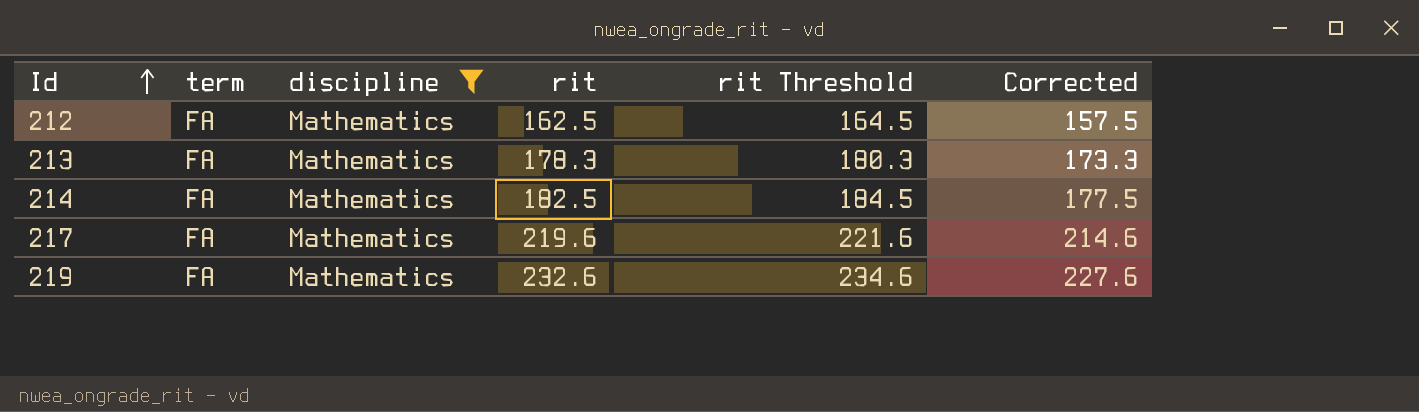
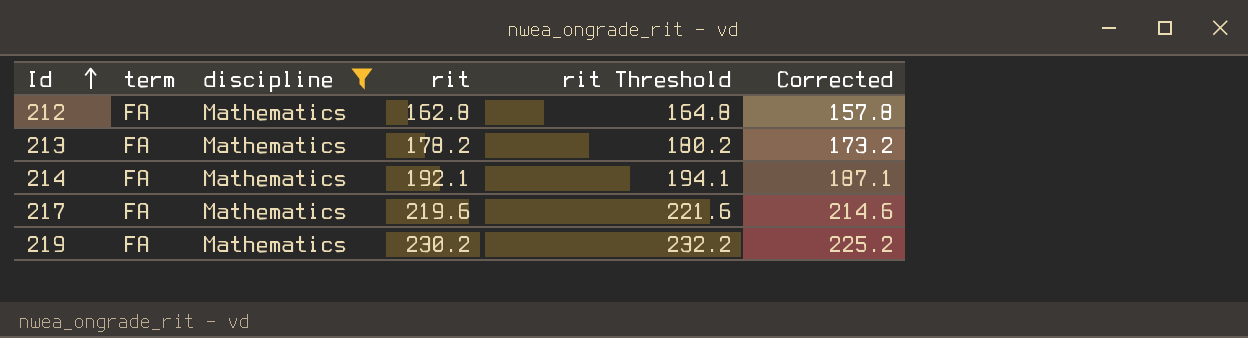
212 | rit: 162.5 -> 162.8
212 | rit Threshold: 164.5 -> 164.8
212 | Corrected: 157.5 -> 157.8
213 | rit: 178.3 -> 178.2
213 | rit Threshold: 180.3 -> 180.2
213 | Corrected: 173.3 -> 173.2
214 | rit: 182.5 -> 192.1
214 | rit Threshold: 184.5 -> 194.1
214 | Corrected: 177.5 -> 187.1
219 | rit: 232.6 -> 230.2
219 | rit Threshold: 234.6 -> 232.2
219 | Corrected: 227.6 -> 225.2

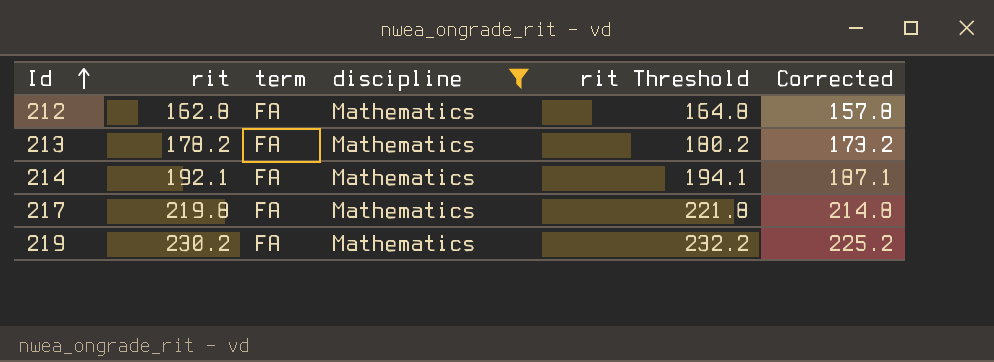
column rit | position: 4 -> 2
217 | rit: 219.6 -> 219.8
217 | rit Threshold: 221.6 -> 221.8
217 | Corrected: 214.6 -> 214.8

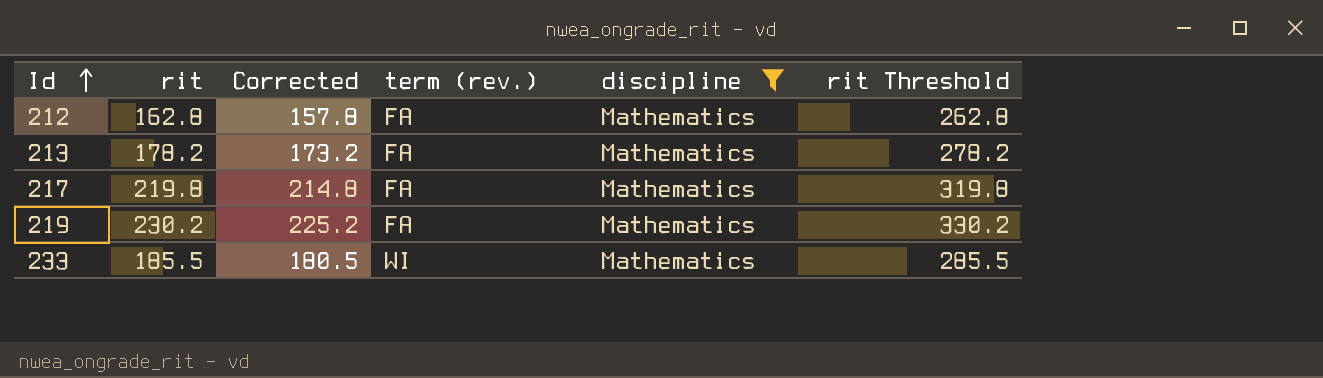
column Corrected | position: 6 -> 3
column name: term -> term (rev.)
column rit Threshold | formula: [rit] + 2 -> [rit] + 100
row 214: 192.1 | FA | Mathematics | 194.1 | 187.1 -> none
row 233: none -> 185.5 | 180.5 | WI | Mathematics | 285.5

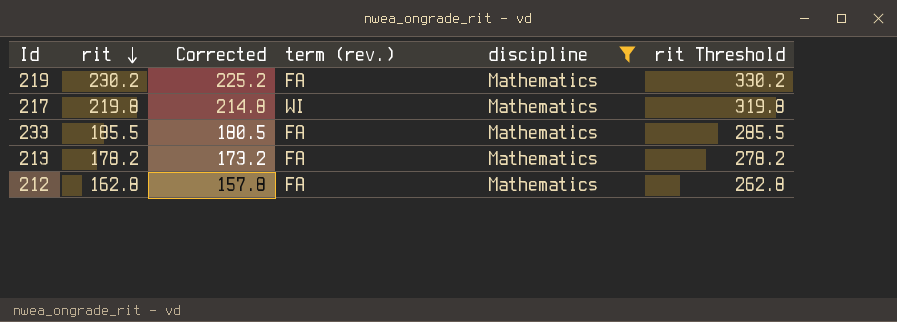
row order: Id ascending -> rit descending
217 | term (rev.): FA -> WI
233 | term (rev.): WI -> FA

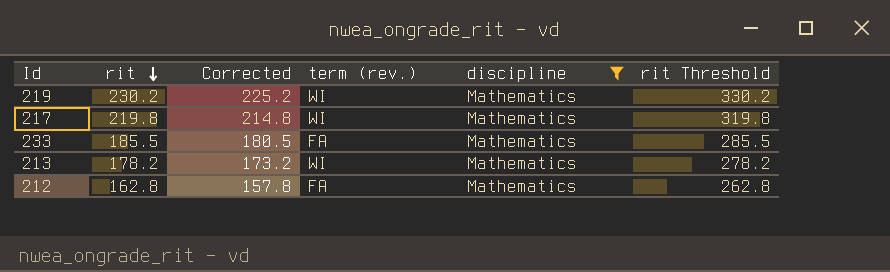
219 | term (rev.): FA -> WI
213 | term (rev.): FA -> WI

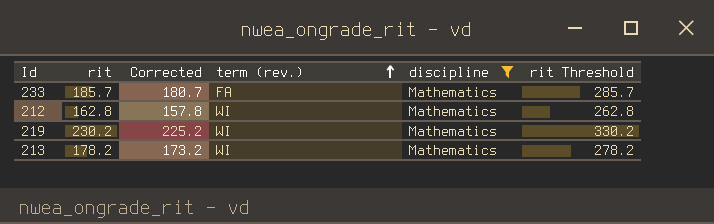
row order: rit descending -> term (rev.) ascending
row 217: 219.8 | 214.8 | WI | Mathematics | 319.8 -> none
233 | rit: 185.5 -> 185.7
233 | Corrected: 180.5 -> 180.7
233 | rit Threshold: 285.5 -> 285.7
212 | term (rev.): FA -> WI

